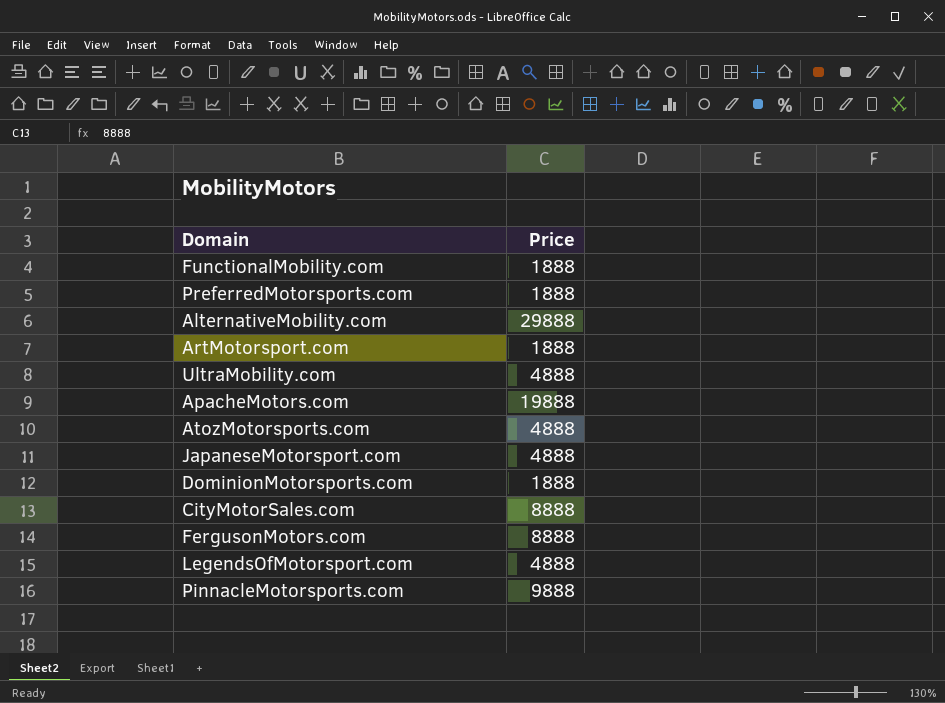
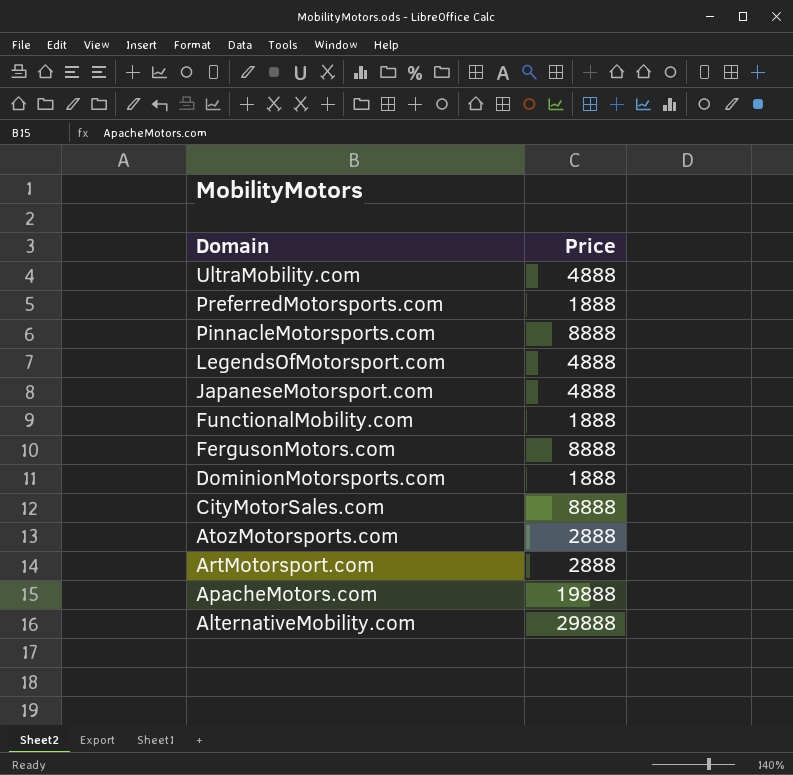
row order: none -> Domain descending
PinnacleMotorsports.com | Price: 9888 -> 8888
AtozMotorsports.com | Price: 4888 -> 2888
ArtMotorsport.com | Price: 1888 -> 2888

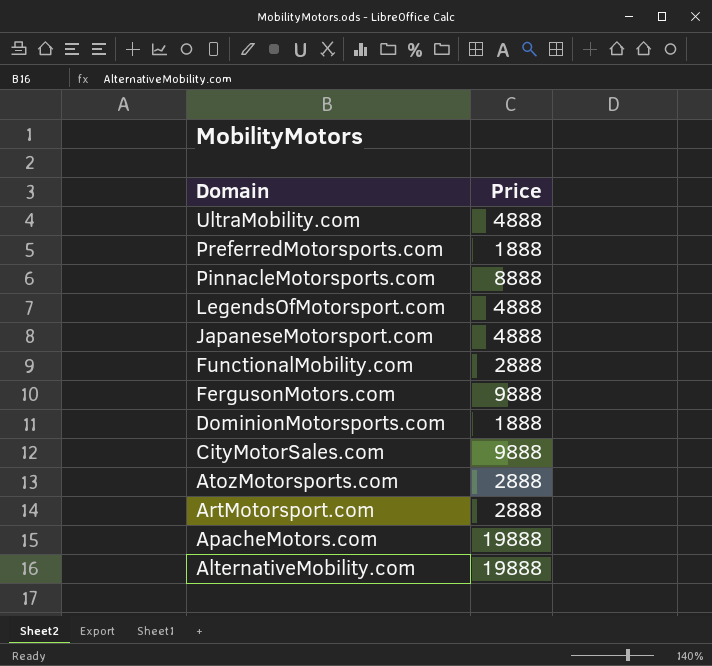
FunctionalMobility.com | Price: 1888 -> 2888
FergusonMotors.com | Price: 8888 -> 9888
CityMotorSales.com | Price: 8888 -> 9888
AlternativeMobility.com | Price: 29888 -> 19888

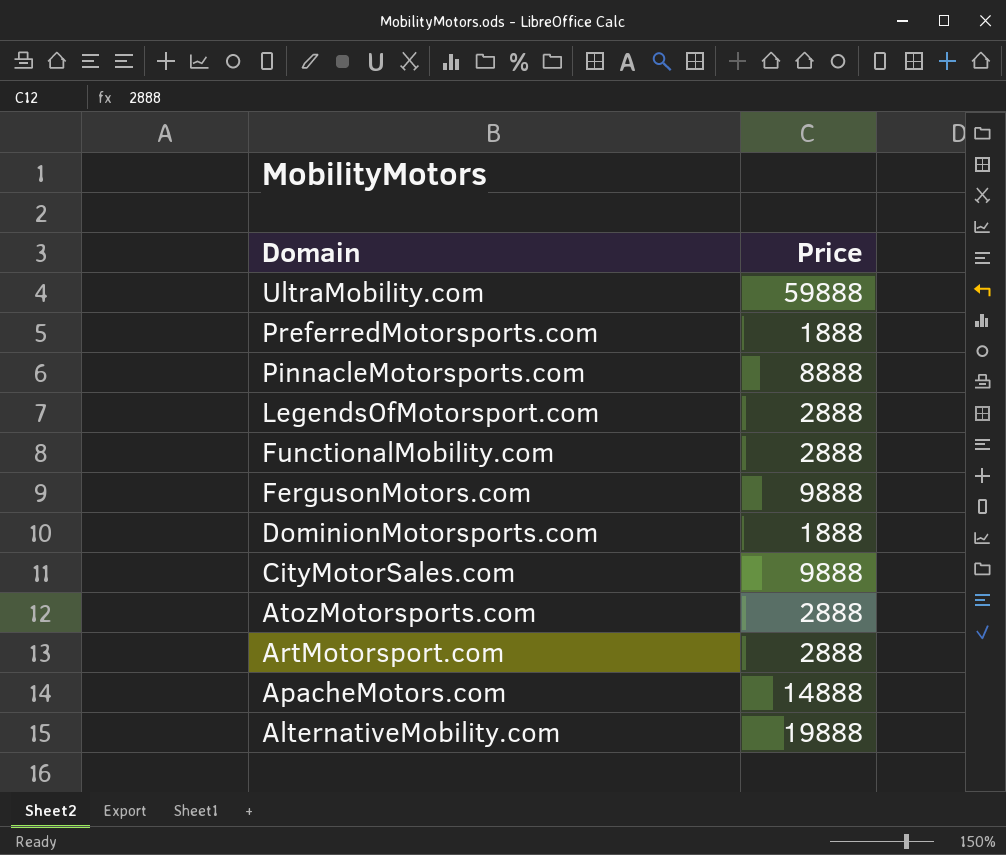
row JapaneseMotorsport.com: 4888 -> none
UltraMobility.com | Price: 4888 -> 59888
LegendsOfMotorsport.com | Price: 4888 -> 2888
ApacheMotors.com | Price: 19888 -> 14888

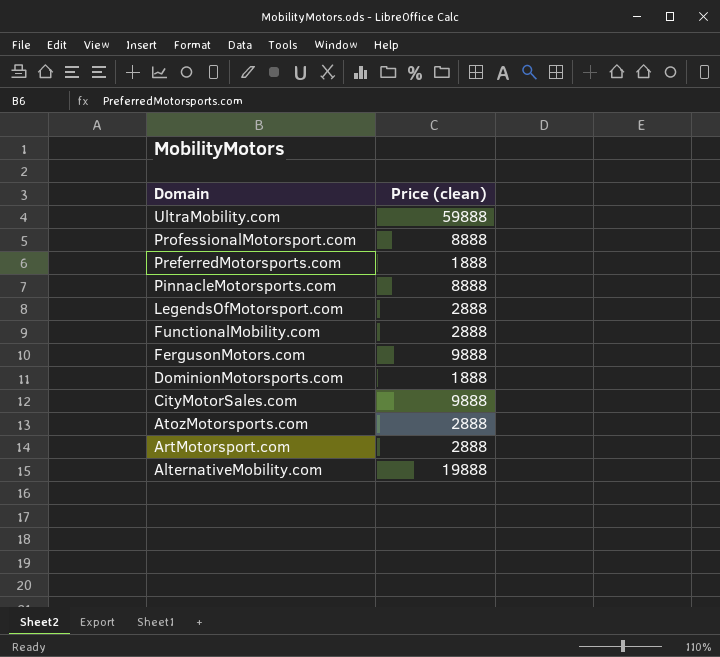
column name: Price -> Price (clean)
row ApacheMotors.com: 14888 -> none
row ProfessionalMotorsport.com: none -> 8888

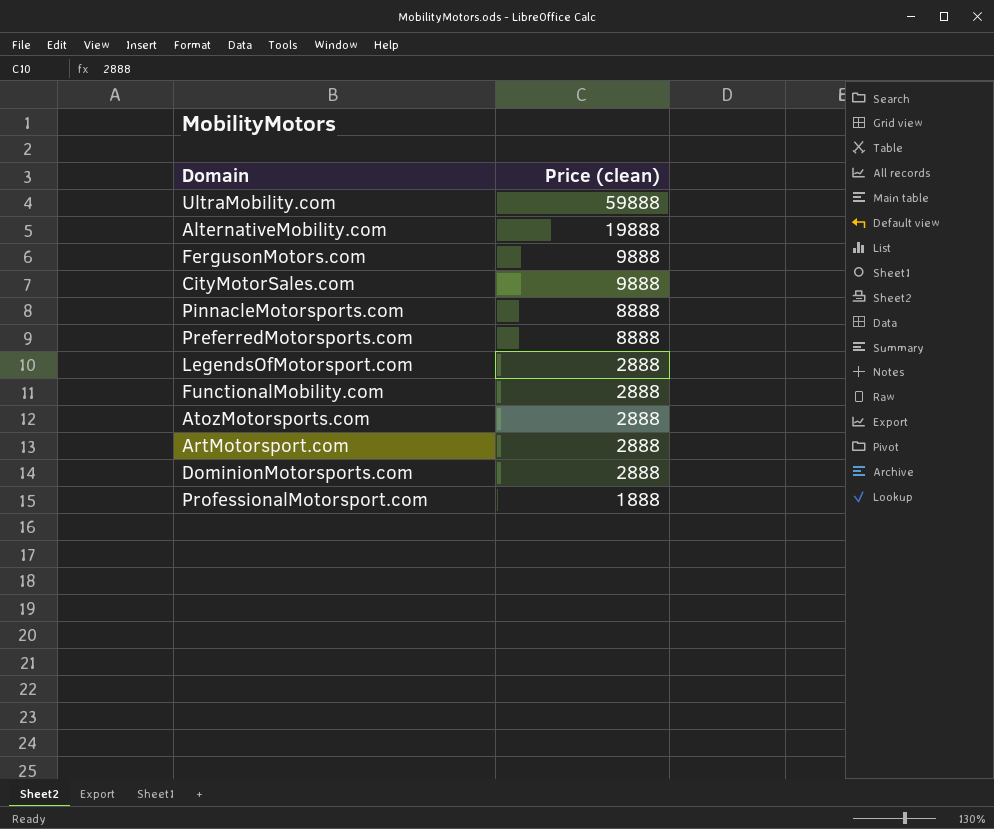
row order: Domain descending -> Price (clean) descending
PreferredMotorsports.com | Price (clean): 1888 -> 8888
DominionMotorsports.com | Price (clean): 1888 -> 2888
ProfessionalMotorsport.com | Price (clean): 8888 -> 1888

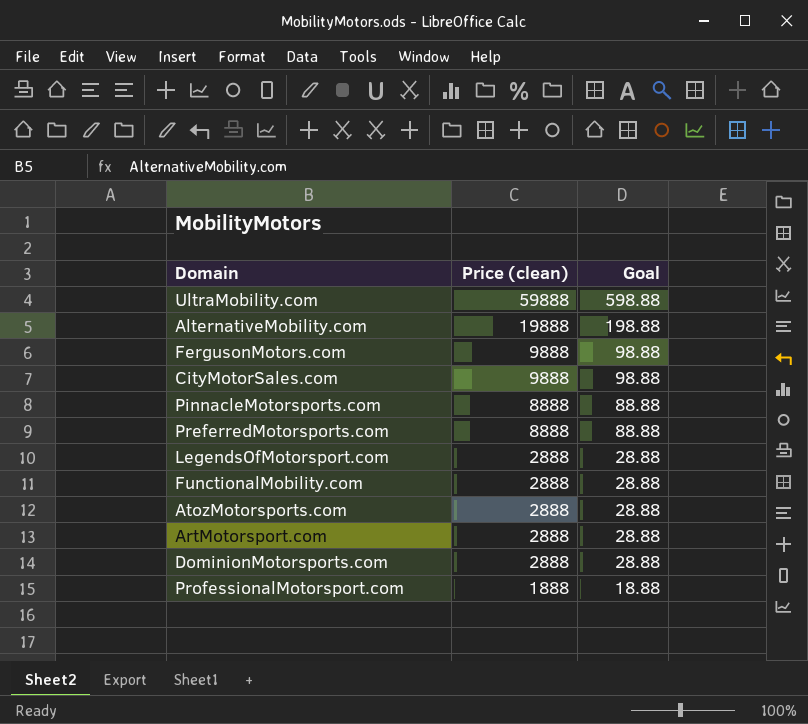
column Goal | formula: none -> [Price (clean)] * 0.01

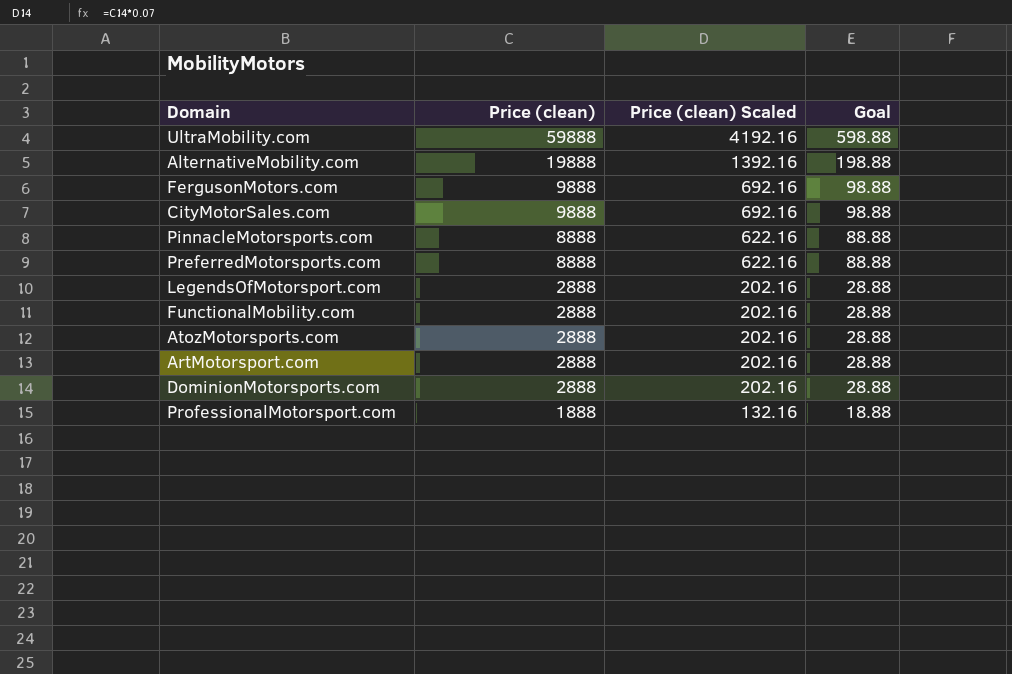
column Price (clean) Scaled | formula: none -> [Price (clean)] * 0.07

